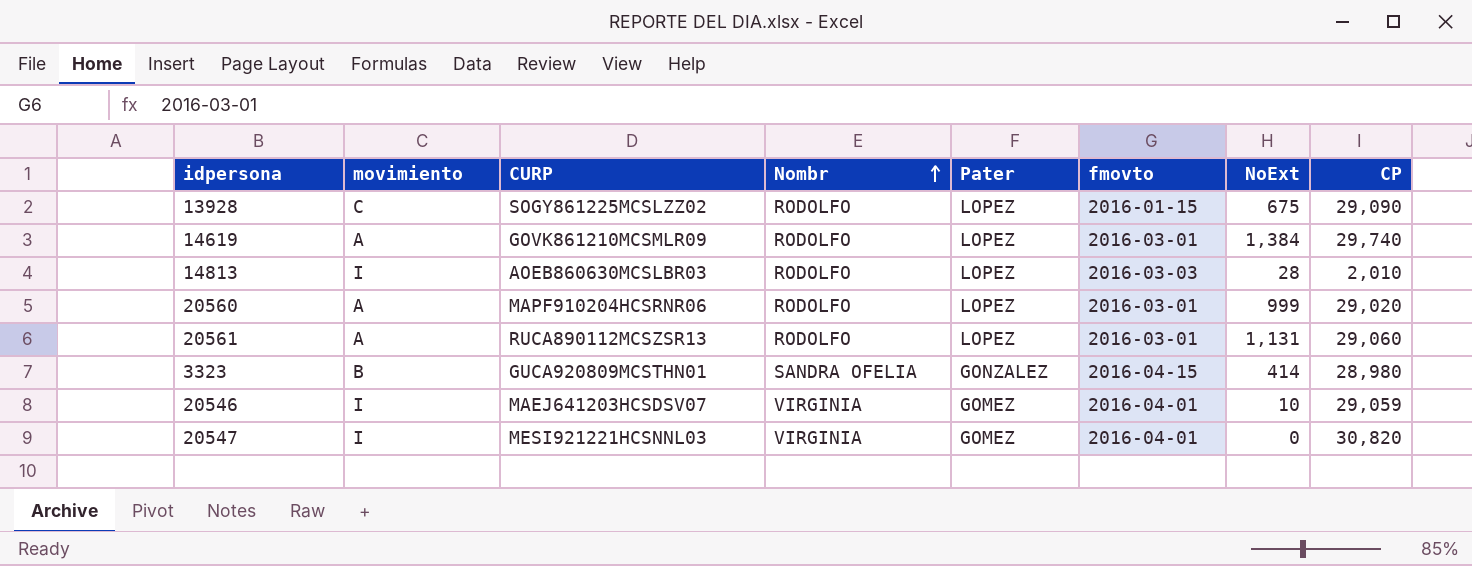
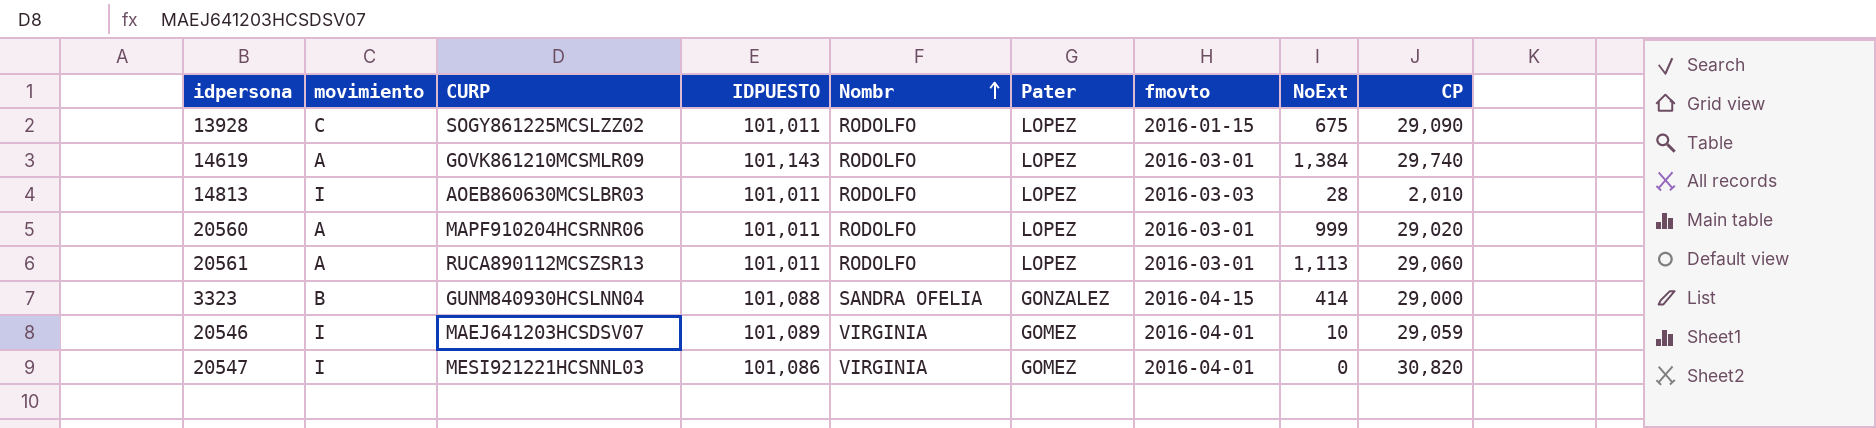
column IDPUESTO | position: none -> 4
20561 | NoExt: 1,131 -> 1,113
3323 | CURP: GUCA920809MCSTHN01 -> GUNM840930HCSLNN04
3323 | CP: 28,980 -> 29,000

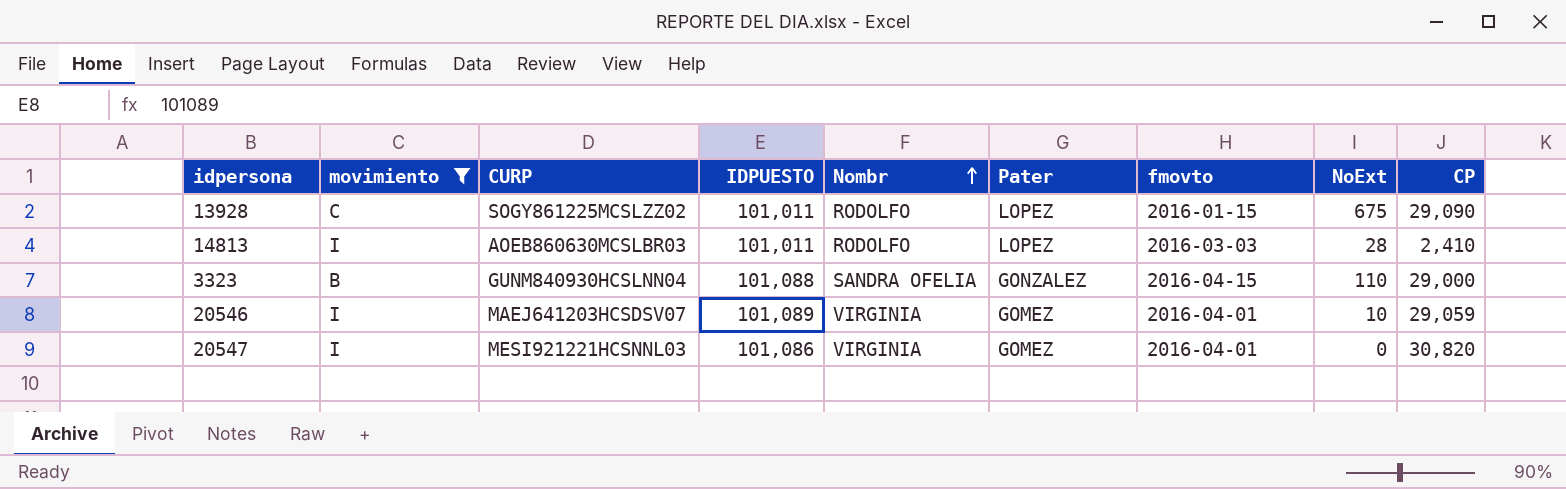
filter: none -> movimiento != A
14813 | CP: 2,010 -> 2,410
3323 | NoExt: 414 -> 110

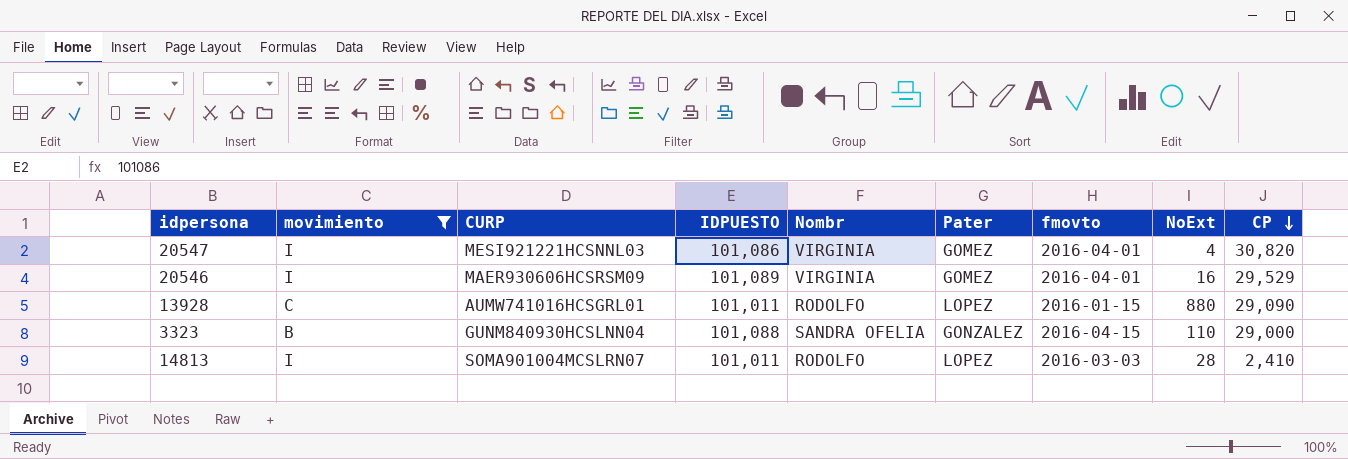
row order: Nombr ascending -> CP descending
20547 | NoExt: 0 -> 4
20546 | CURP: MAEJ641203HCSDSV07 -> MAER930606HCSRSM09
20546 | NoExt: 10 -> 16
20546 | CP: 29,059 -> 29,529
13928 | CURP: SOGY861225MCSLZZ02 -> AUMW741016HCSGRL01
13928 | NoExt: 675 -> 880
14813 | CURP: AOEB860630MCSLBR03 -> SOMA901004MCSLRN07

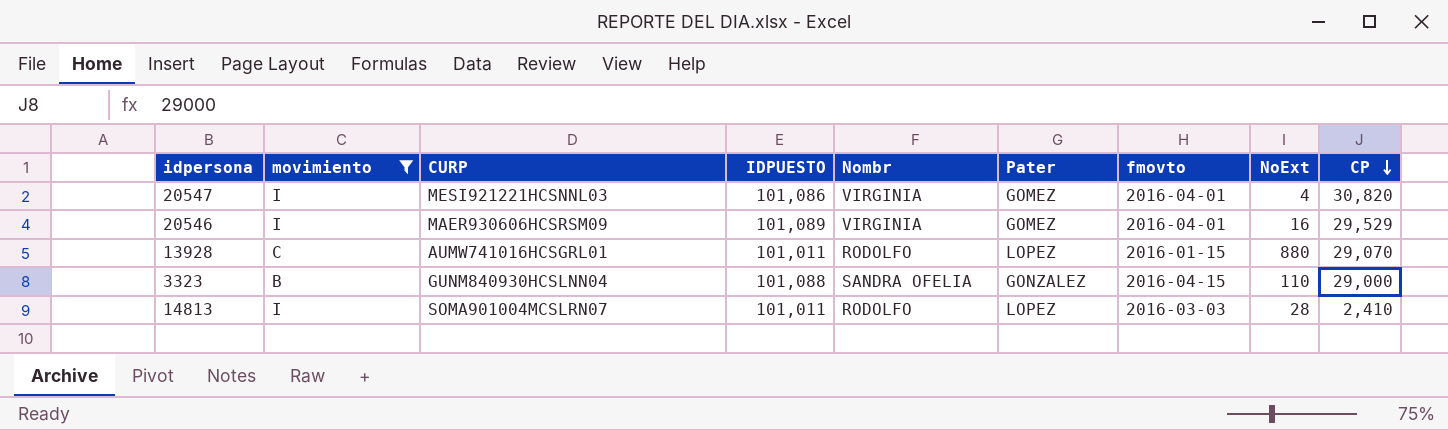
13928 | CP: 29,090 -> 29,070

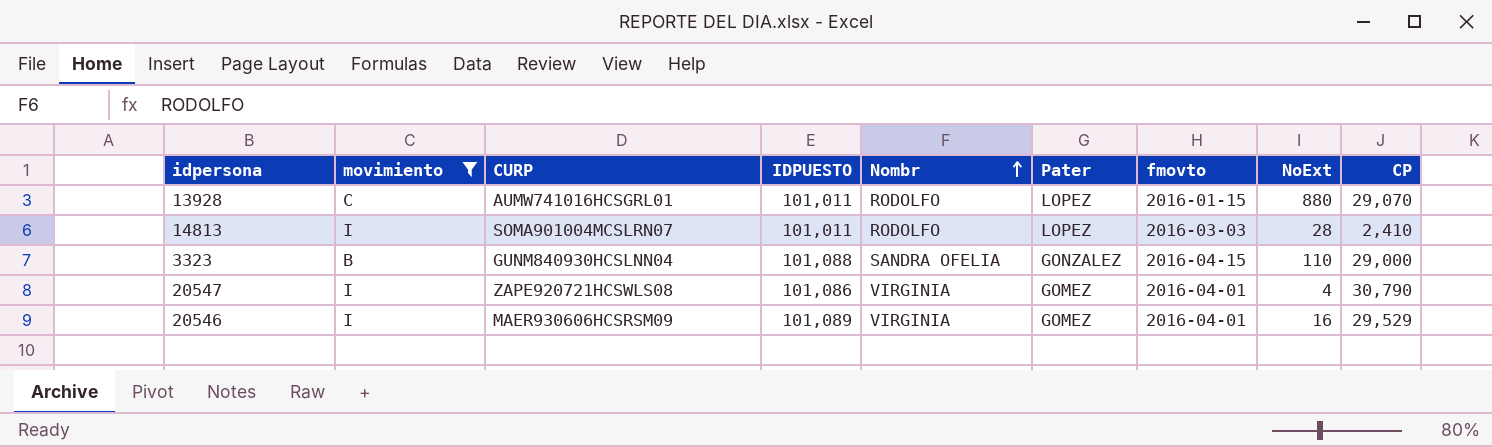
row order: CP descending -> Nombr ascending
20547 | CURP: MESI921221HCSNNL03 -> ZAPE920721HCSWLS08
20547 | CP: 30,820 -> 30,790

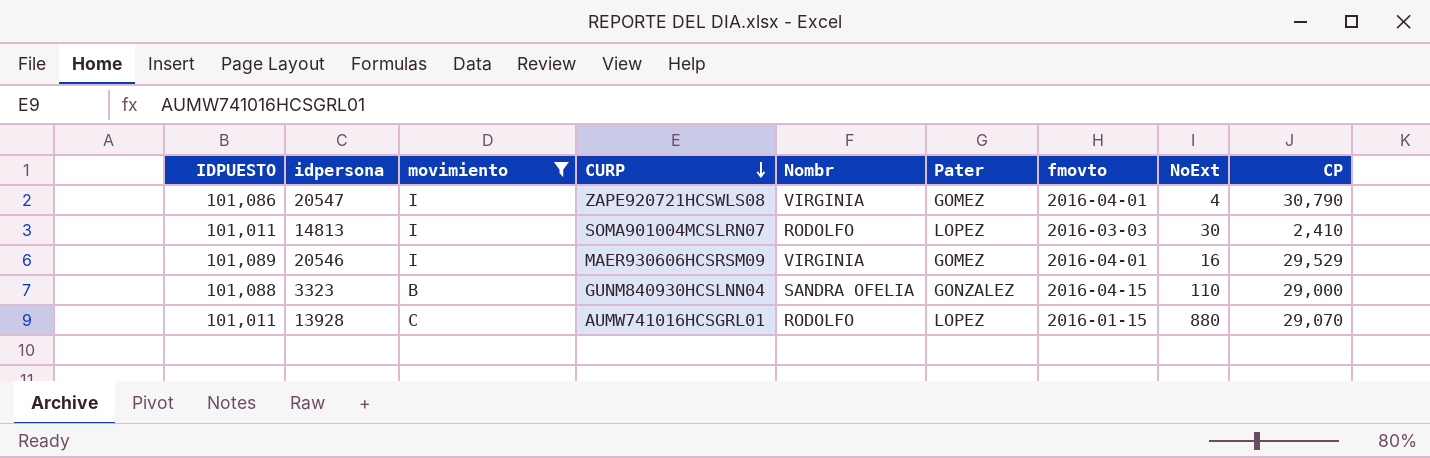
row order: Nombr ascending -> CURP descending
column IDPUESTO | position: 4 -> 1
14813 | NoExt: 28 -> 30

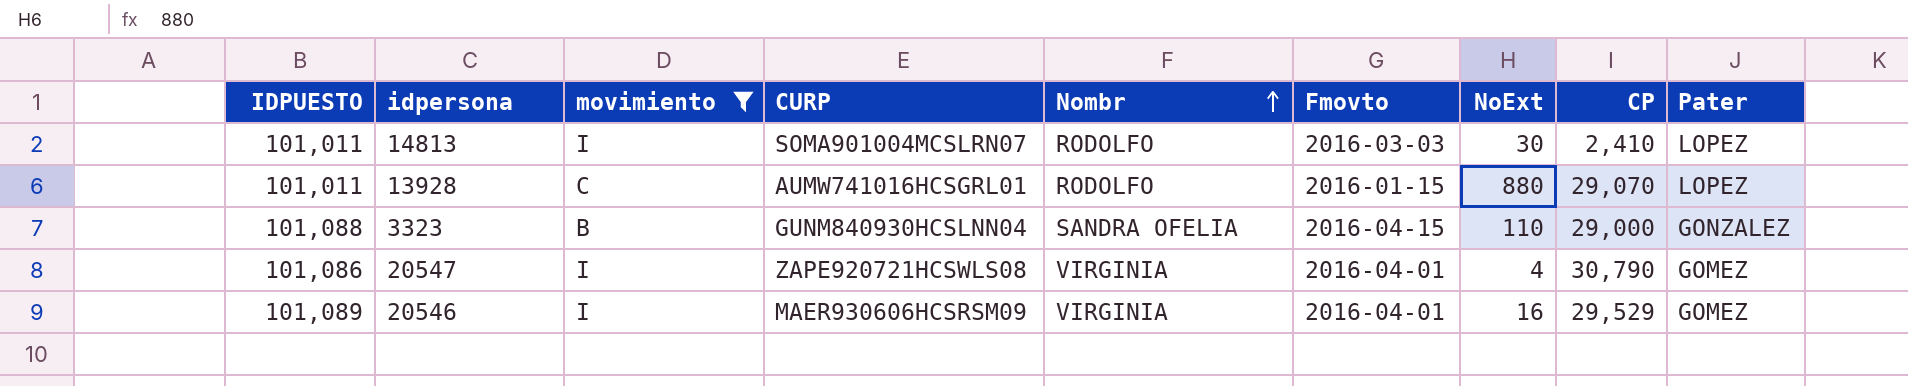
row order: CURP descending -> Nombr ascending
column name: fmovto -> Fmovto
column Pater | position: 6 -> 9

